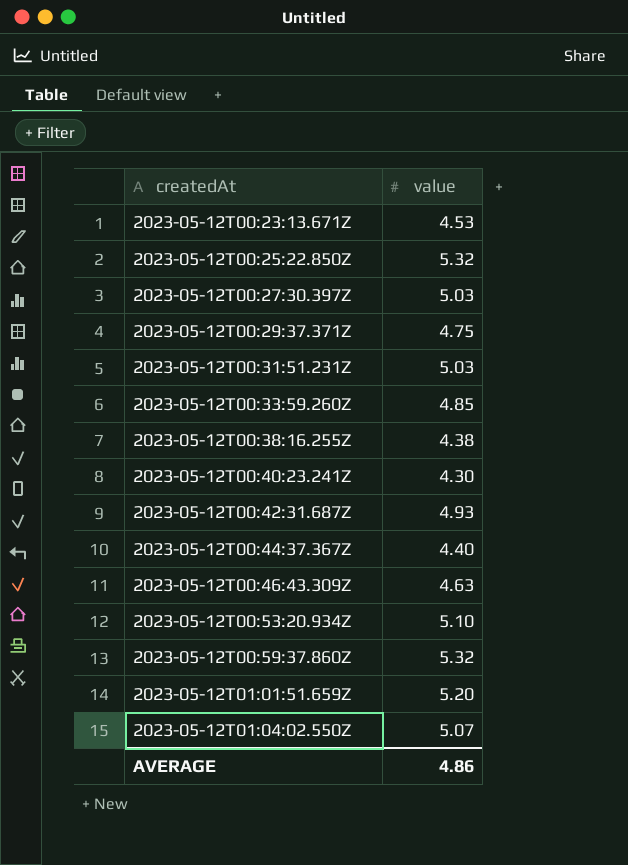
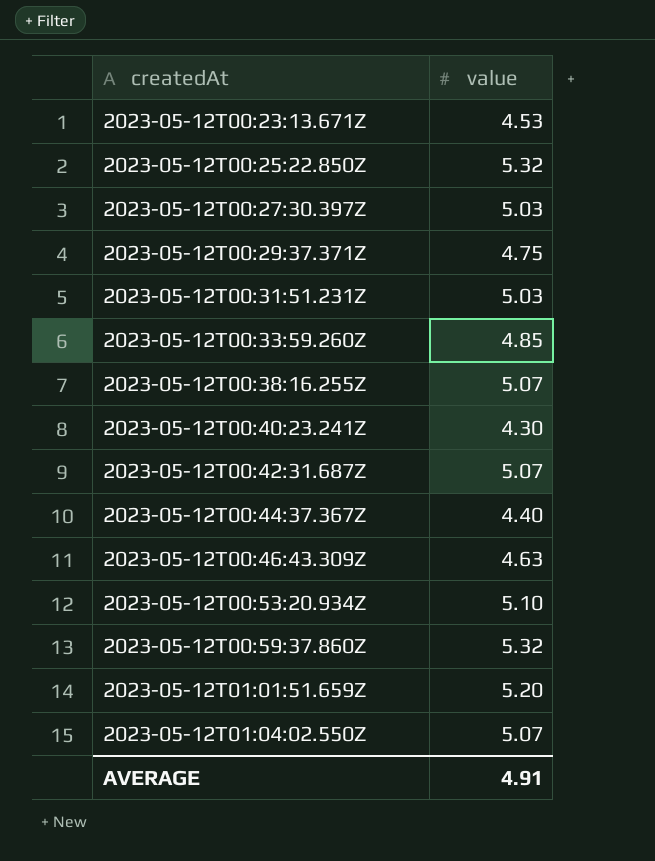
2023-05-12T00:38:16.255Z | value: 4.38 -> 5.07
2023-05-12T00:42:31.687Z | value: 4.93 -> 5.07
AVERAGE | value: 4.86 -> 4.91

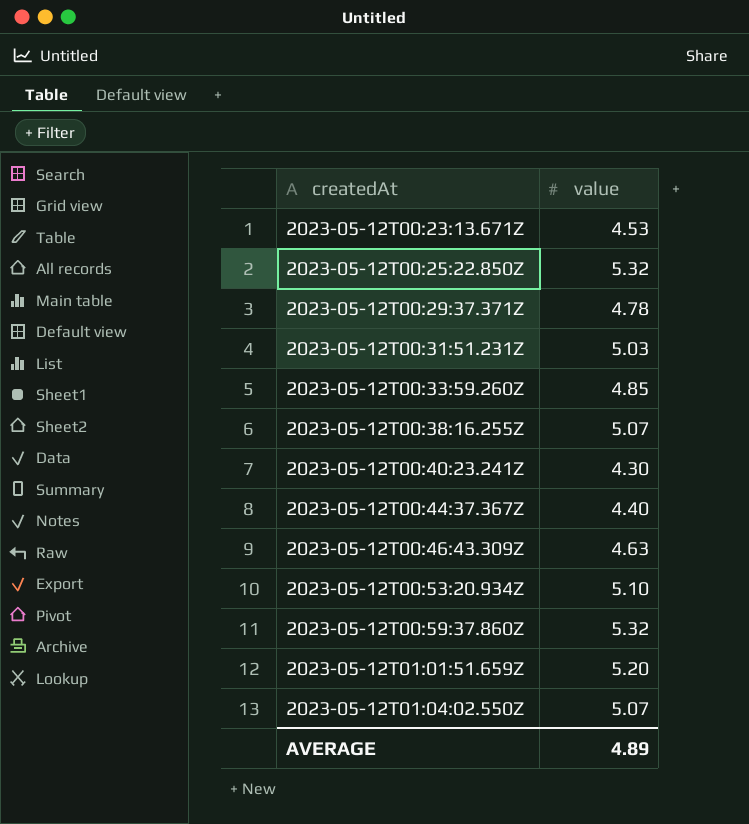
row 2023-05-12T00:27:30.397Z: 5.03 -> none
row 2023-05-12T00:42:31.687Z: 5.07 -> none
2023-05-12T00:29:37.371Z | value: 4.75 -> 4.78
AVERAGE | value: 4.91 -> 4.89

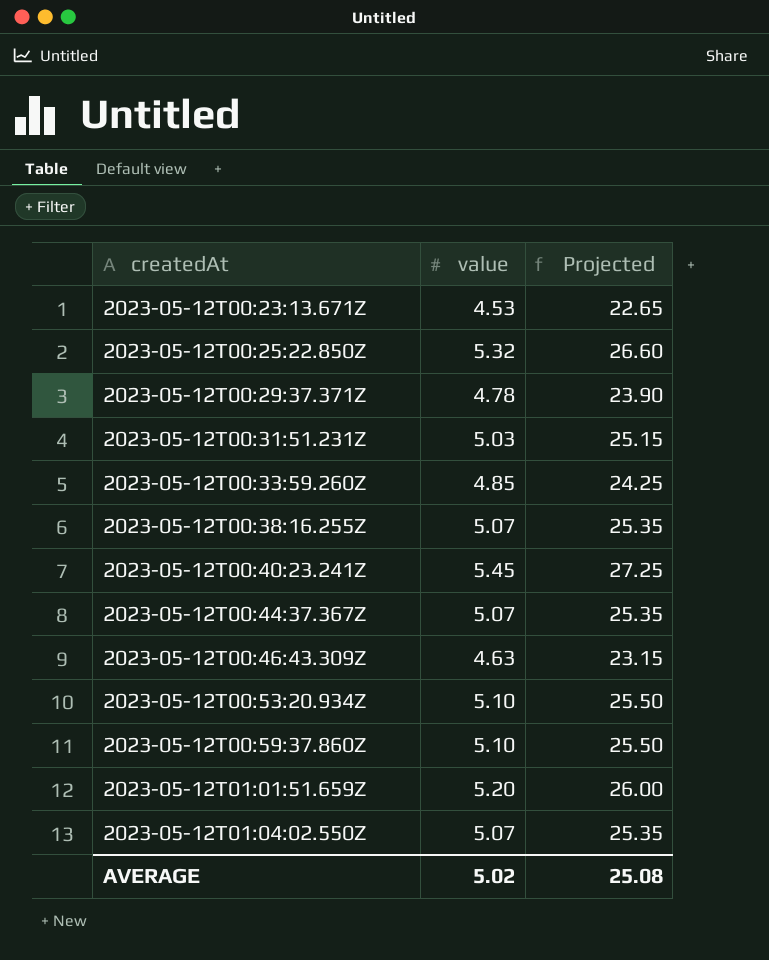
column Projected | formula: none -> [value] * 5
2023-05-12T00:40:23.241Z | value: 4.30 -> 5.45
2023-05-12T00:44:37.367Z | value: 4.40 -> 5.07
2023-05-12T00:59:37.860Z | value: 5.32 -> 5.10
AVERAGE | value: 4.89 -> 5.02

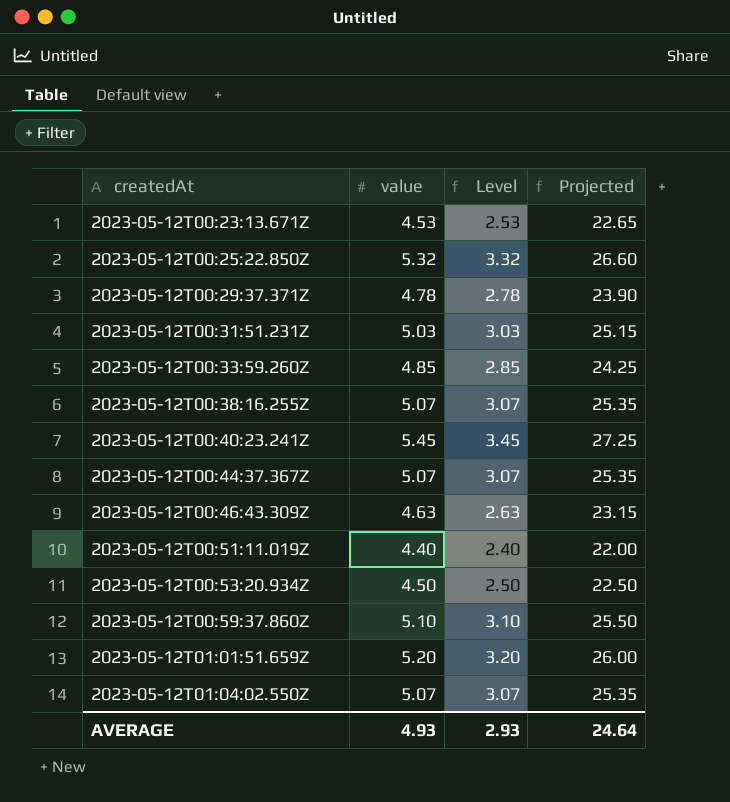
column Level | formula: none -> [value] - 2
row 2023-05-12T00:51:11.019Z: none -> 4.40 | 2.40 | 22.00
2023-05-12T00:53:20.934Z | value: 5.10 -> 4.50
2023-05-12T00:53:20.934Z | Projected: 25.50 -> 22.50
AVERAGE | value: 5.02 -> 4.93
AVERAGE | Projected: 25.08 -> 24.64

